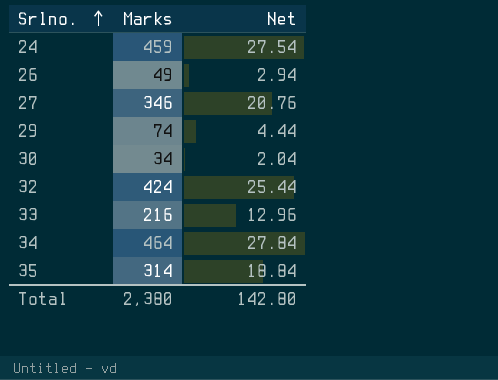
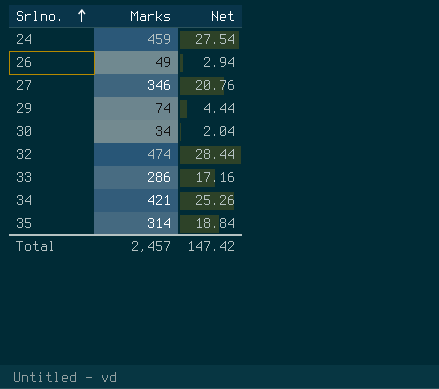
32 | Marks: 424 -> 474
32 | Net: 25.44 -> 28.44
33 | Marks: 216 -> 286
33 | Net: 12.96 -> 17.16
34 | Marks: 464 -> 421
34 | Net: 27.84 -> 25.26
Total | Marks: 2,380 -> 2,457
Total | Net: 142.80 -> 147.42

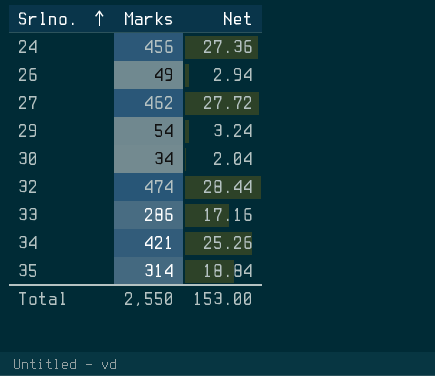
24 | Marks: 459 -> 456
24 | Net: 27.54 -> 27.36
27 | Marks: 346 -> 462
27 | Net: 20.76 -> 27.72
29 | Marks: 74 -> 54
29 | Net: 4.44 -> 3.24
Total | Marks: 2,457 -> 2,550
Total | Net: 147.42 -> 153.00

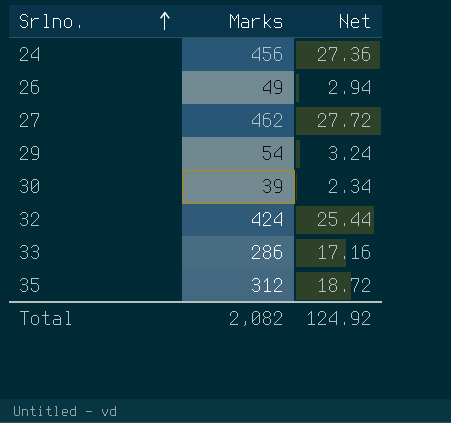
row 34: 421 | 25.26 -> none
30 | Marks: 34 -> 39
30 | Net: 2.04 -> 2.34
32 | Marks: 474 -> 424
32 | Net: 28.44 -> 25.44
35 | Marks: 314 -> 312
35 | Net: 18.84 -> 18.72
Total | Marks: 2,550 -> 2,082
Total | Net: 153.00 -> 124.92

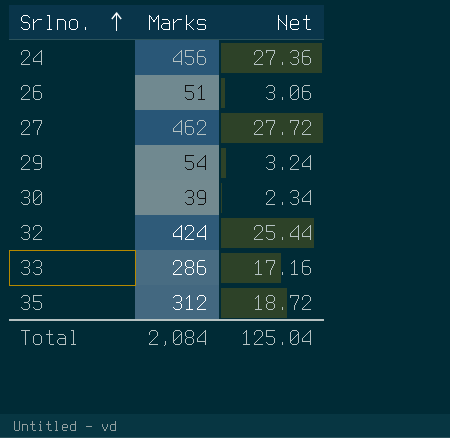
26 | Marks: 49 -> 51
26 | Net: 2.94 -> 3.06
Total | Marks: 2,082 -> 2,084
Total | Net: 124.92 -> 125.04

